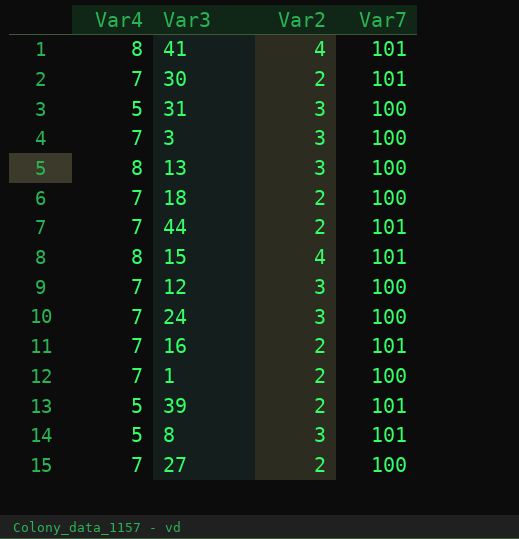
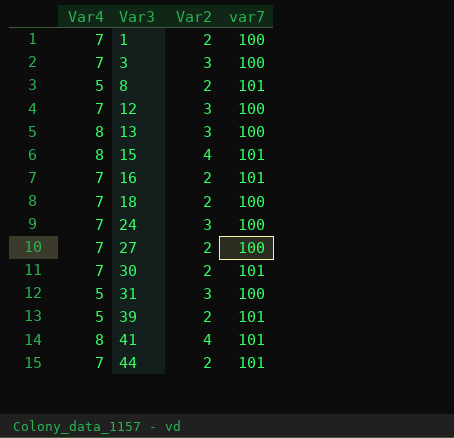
row order: none -> Var3 ascending
column name: Var7 -> var7
8 | Var2: 3 -> 2

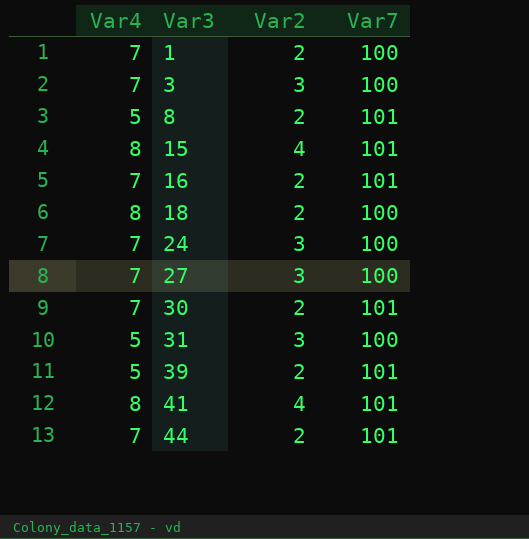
column name: var7 -> Var7
row 12: 7 | 3 | 100 -> none
row 13: 8 | 3 | 100 -> none
18 | Var4: 7 -> 8
27 | Var2: 2 -> 3

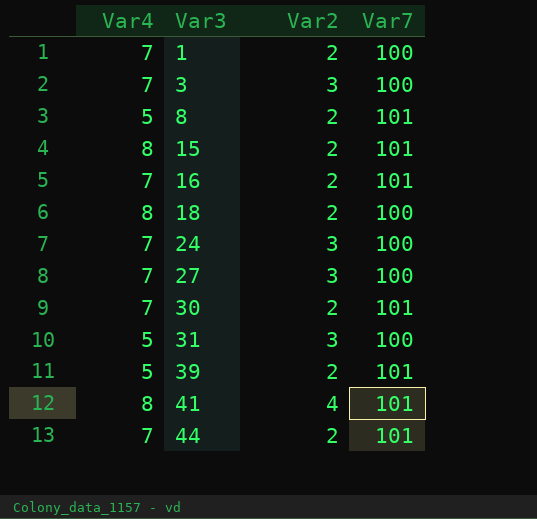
15 | Var2: 4 -> 2

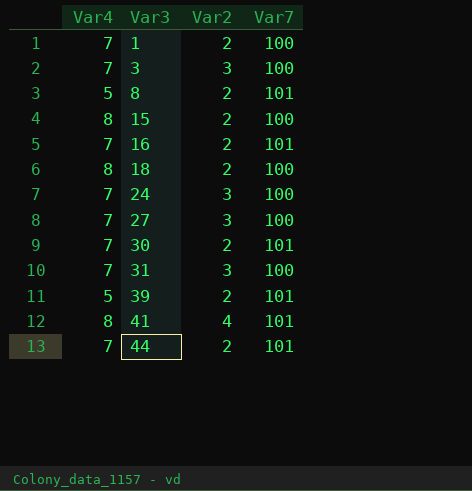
15 | Var7: 101 -> 100
31 | Var4: 5 -> 7

